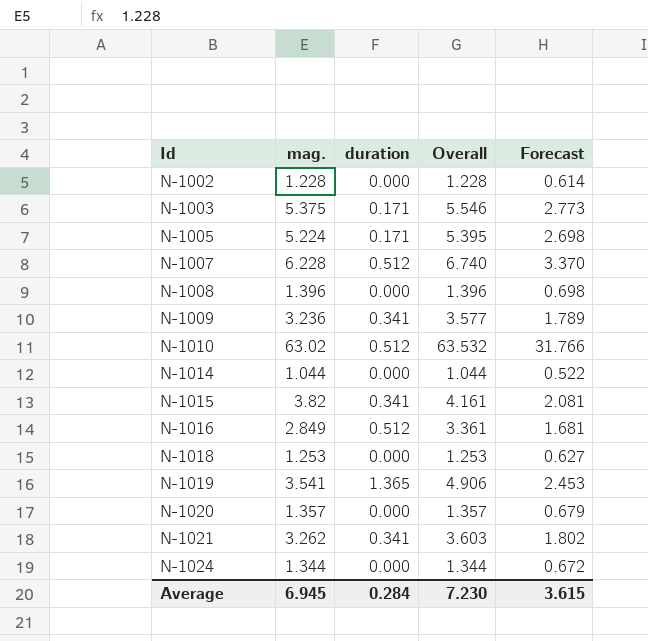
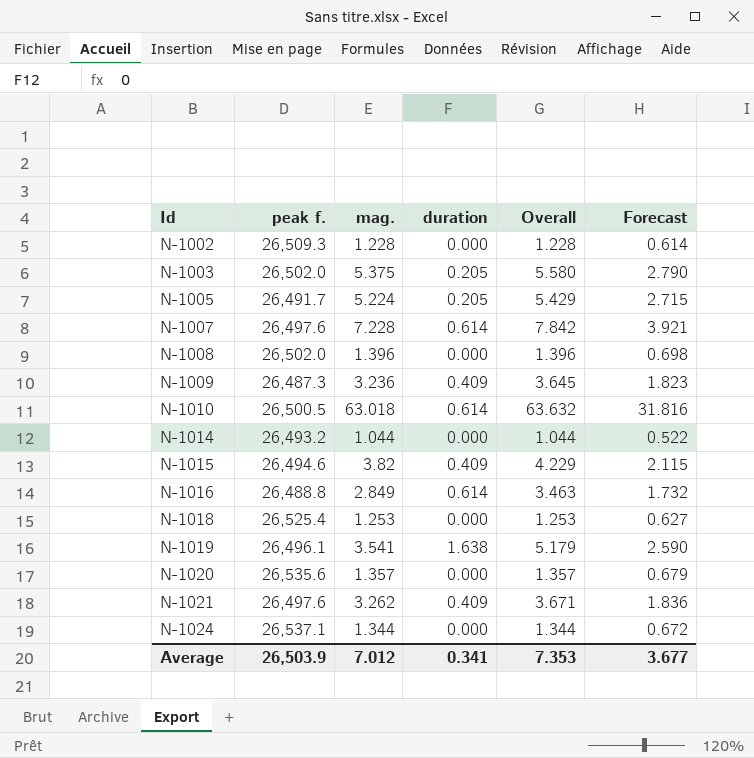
column peak f. | position: none -> 2
N-1003 | duration: 0.171 -> 0.205
N-1003 | Overall: 5.546 -> 5.580
N-1003 | Forecast: 2.773 -> 2.790
N-1005 | duration: 0.171 -> 0.205
N-1005 | Overall: 5.395 -> 5.429
N-1005 | Forecast: 2.698 -> 2.715
N-1007 | mag.: 6.228 -> 7.228
N-1007 | duration: 0.512 -> 0.614
N-1007 | Overall: 6.740 -> 7.842
N-1007 | Forecast: 3.370 -> 3.921
N-1009 | duration: 0.341 -> 0.409
N-1009 | Overall: 3.577 -> 3.645
N-1009 | Forecast: 1.789 -> 1.823
N-1010 | mag.: 63.02 -> 63.018
N-1010 | duration: 0.512 -> 0.614
N-1010 | Overall: 63.532 -> 63.632
N-1010 | Forecast: 31.766 -> 31.816
N-1015 | duration: 0.341 -> 0.409
N-1015 | Overall: 4.161 -> 4.229
N-1015 | Forecast: 2.081 -> 2.115
N-1016 | duration: 0.512 -> 0.614
N-1016 | Overall: 3.361 -> 3.463
N-1016 | Forecast: 1.681 -> 1.732
N-1019 | duration: 1.365 -> 1.638
N-1019 | Overall: 4.906 -> 5.179
N-1019 | Forecast: 2.453 -> 2.590
N-1021 | duration: 0.341 -> 0.409
N-1021 | Overall: 3.603 -> 3.671
N-1021 | Forecast: 1.802 -> 1.836
Average | mag.: 6.945 -> 7.012
Average | duration: 0.284 -> 0.341
Average | Overall: 7.230 -> 7.353
Average | Forecast: 3.615 -> 3.677

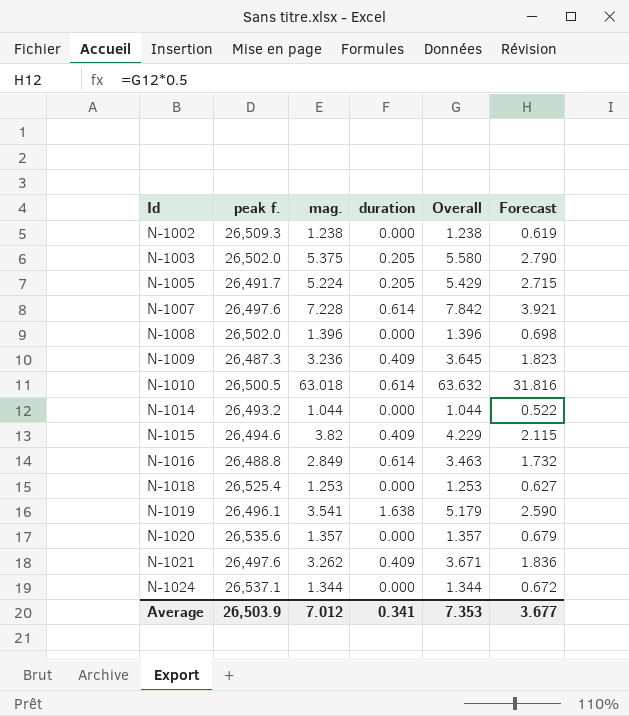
N-1002 | mag.: 1.228 -> 1.238
N-1002 | Overall: 1.228 -> 1.238
N-1002 | Forecast: 0.614 -> 0.619

